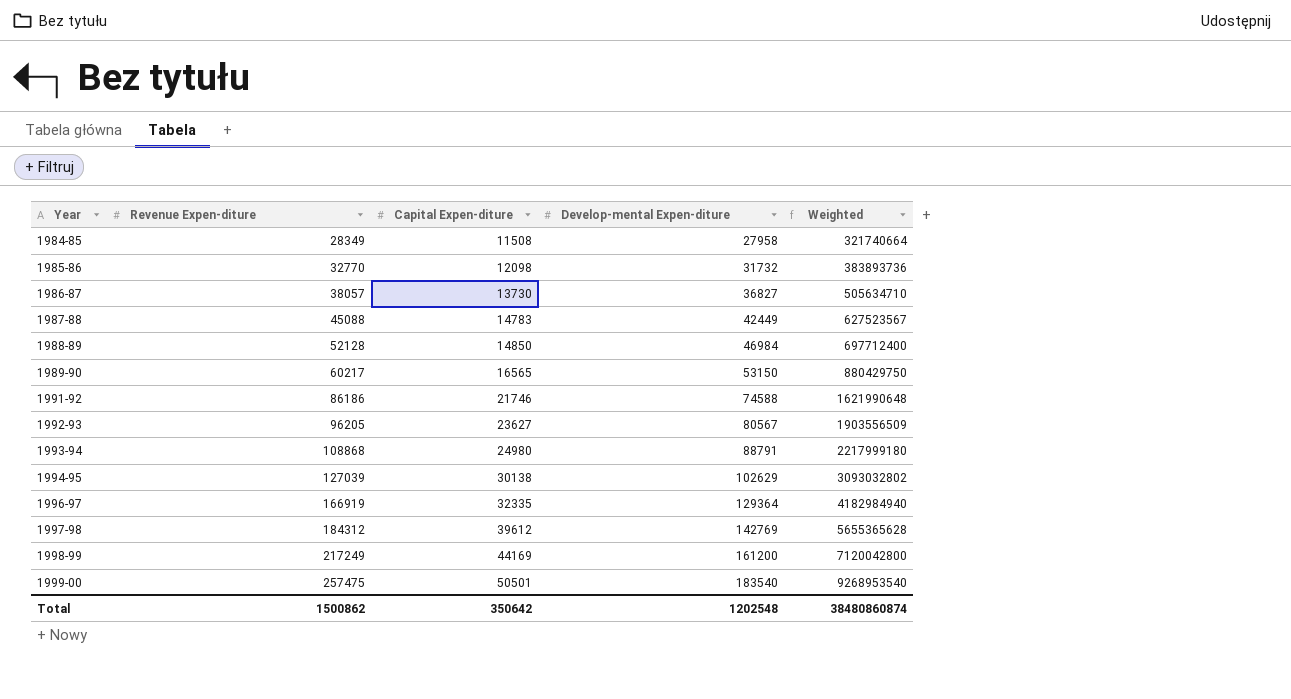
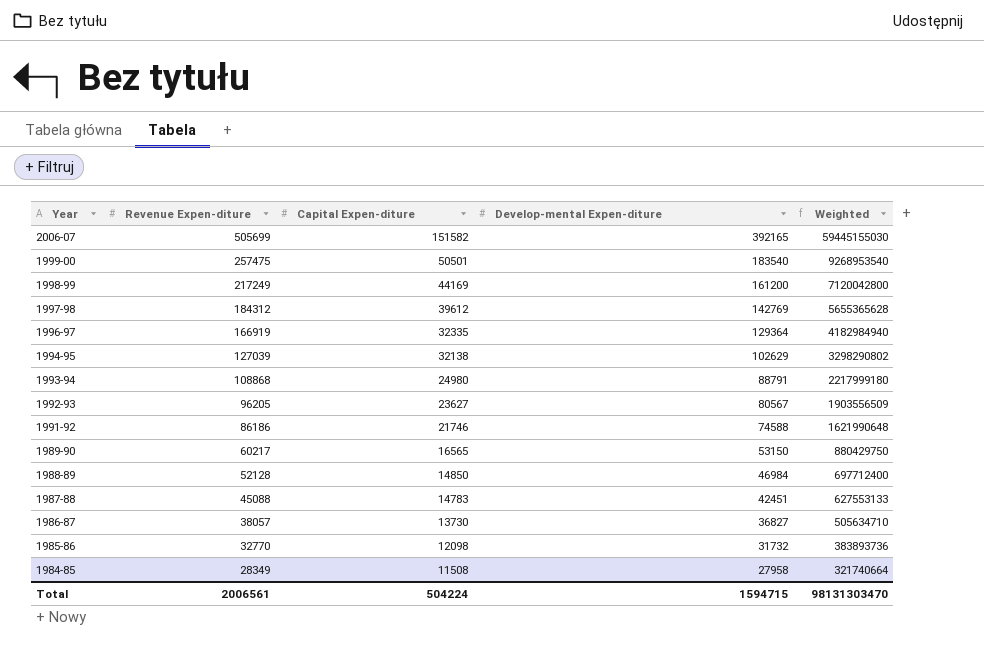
row order: Year ascending -> Year descending
row 2006-07: none -> 505699 | 151582 | 392165 | 59445155030
1994-95 | Capital Expen-diture: 30138 -> 32138
1994-95 | Weighted: 3093032802 -> 3298290802
1987-88 | Develop-mental Expen-diture: 42449 -> 42451
1987-88 | Weighted: 627523567 -> 627553133
Total | Revenue Expen-diture: 1500862 -> 2006561
Total | Capital Expen-diture: 350642 -> 504224
Total | Develop-mental Expen-diture: 1202548 -> 1594715
Total | Weighted: 38480860874 -> 98131303470

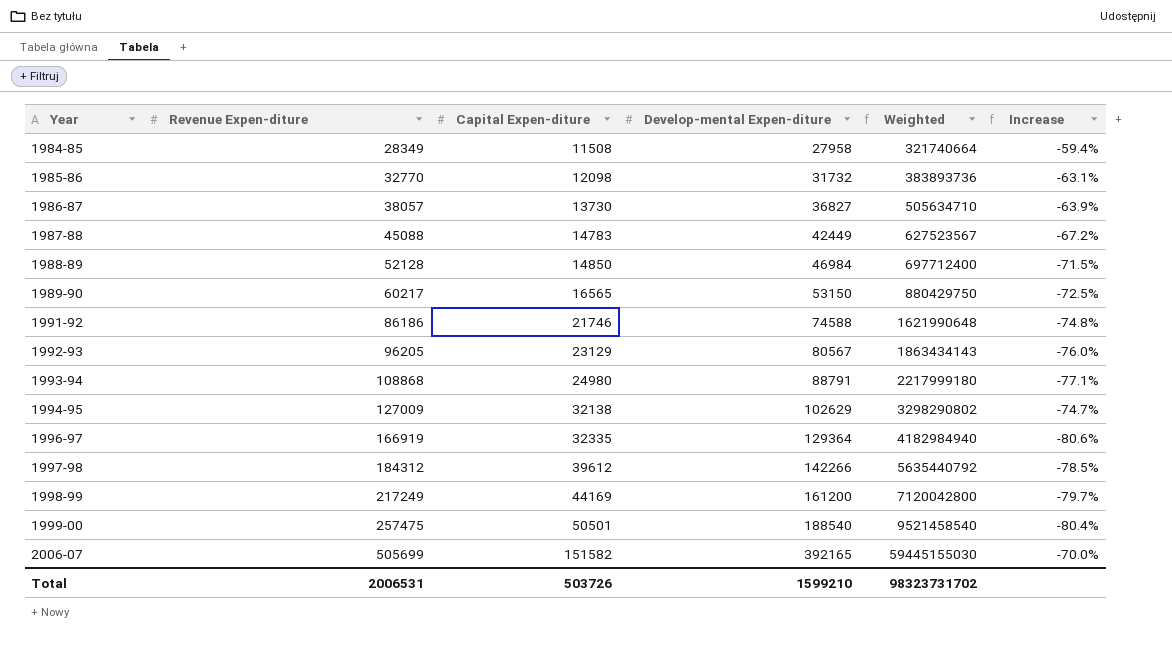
row order: Year descending -> Year ascending
column Increase | formula: none -> ([Capital Expen-diture] - [Revenue Expen-diture]) / [Revenue Expen-diture]
1987-88 | Develop-mental Expen-diture: 42451 -> 42449
1987-88 | Weighted: 627553133 -> 627523567
1992-93 | Capital Expen-diture: 23627 -> 23129
1992-93 | Weighted: 1903556509 -> 1863434143
1994-95 | Revenue Expen-diture: 127039 -> 127009
1997-98 | Develop-mental Expen-diture: 142769 -> 142266
1997-98 | Weighted: 5655365628 -> 5635440792
1999-00 | Develop-mental Expen-diture: 183540 -> 188540
1999-00 | Weighted: 9268953540 -> 9521458540
Total | Revenue Expen-diture: 2006561 -> 2006531
Total | Capital Expen-diture: 504224 -> 503726
Total | Develop-mental Expen-diture: 1594715 -> 1599210
Total | Weighted: 98131303470 -> 98323731702

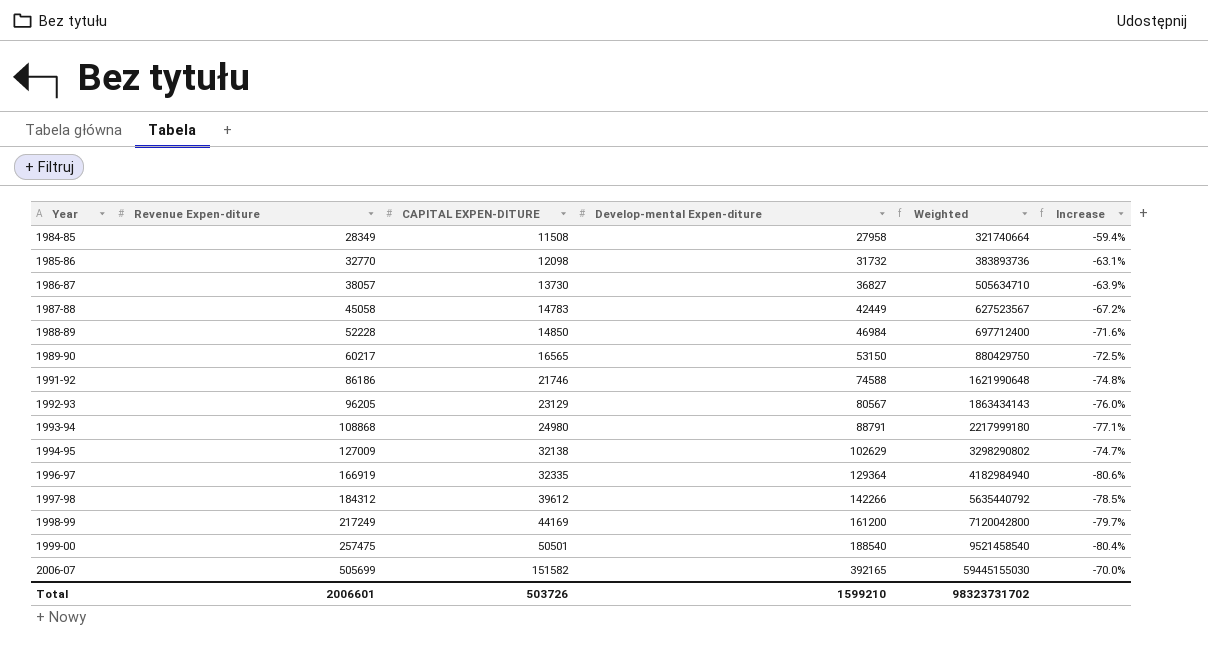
column name: Capital Expen-diture -> CAPITAL EXPEN-DITURE
1987-88 | Revenue Expen-diture: 45088 -> 45058
1988-89 | Revenue Expen-diture: 52128 -> 52228
1988-89 | Increase: -71.5% -> -71.6%
Total | Revenue Expen-diture: 2006531 -> 2006601

